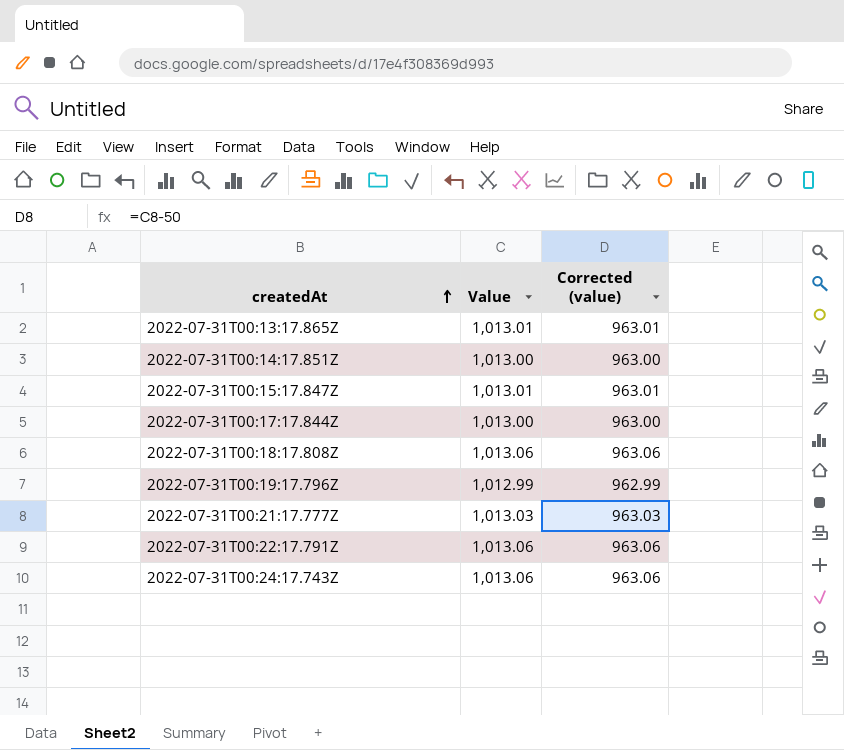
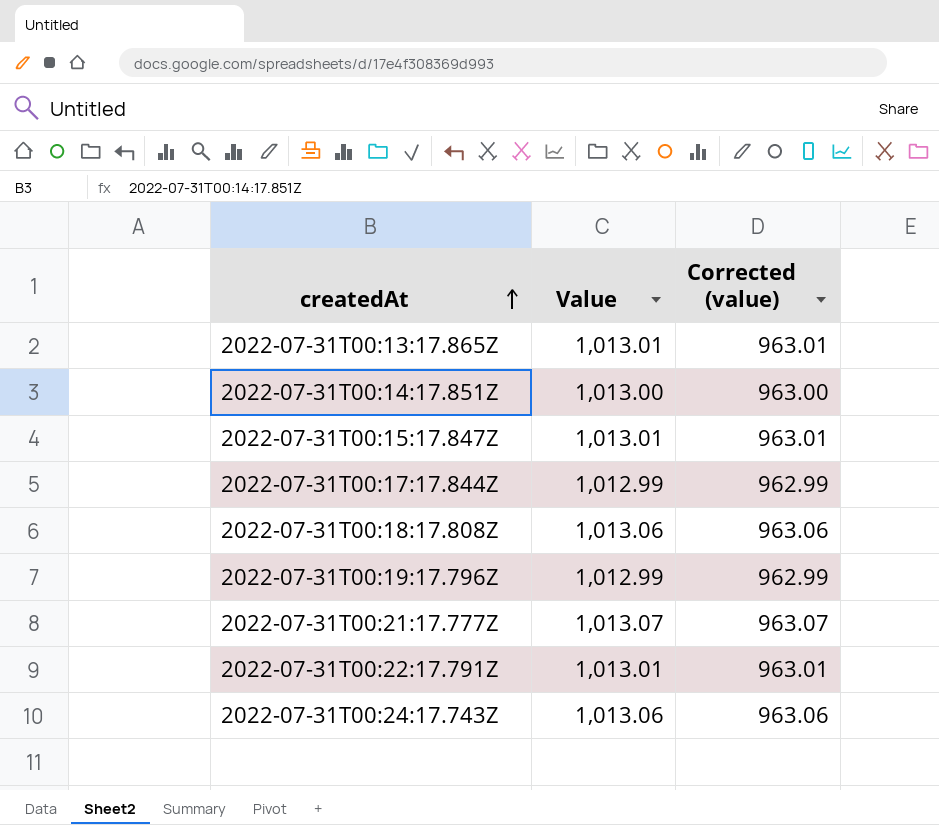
2022-07-31T00:17:17.844Z | Value: 1,013.00 -> 1,012.99
2022-07-31T00:17:17.844Z | Corrected (value): 963.00 -> 962.99
2022-07-31T00:21:17.777Z | Value: 1,013.03 -> 1,013.07
2022-07-31T00:21:17.777Z | Corrected (value): 963.03 -> 963.07
2022-07-31T00:22:17.791Z | Value: 1,013.06 -> 1,013.01
2022-07-31T00:22:17.791Z | Corrected (value): 963.06 -> 963.01

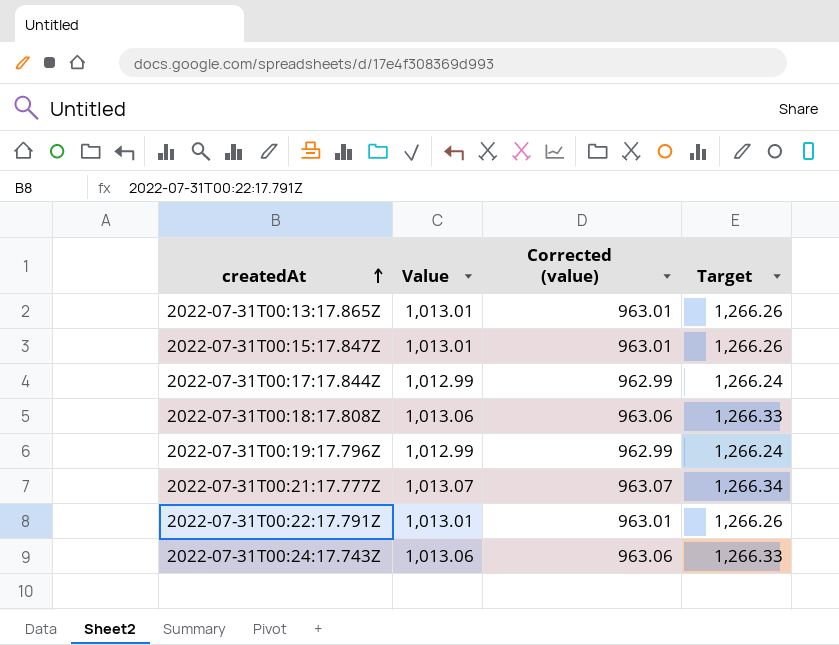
column Target | formula: none -> [Value] * 1.25
row 2022-07-31T00:14:17.851Z: 1,013.00 | 963.00 -> none

